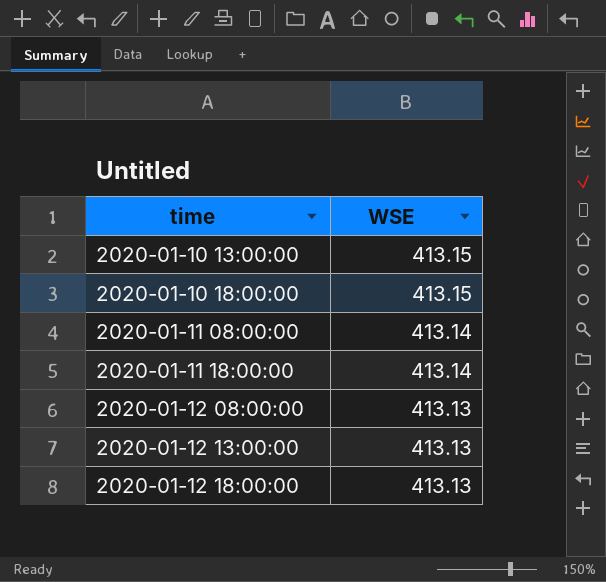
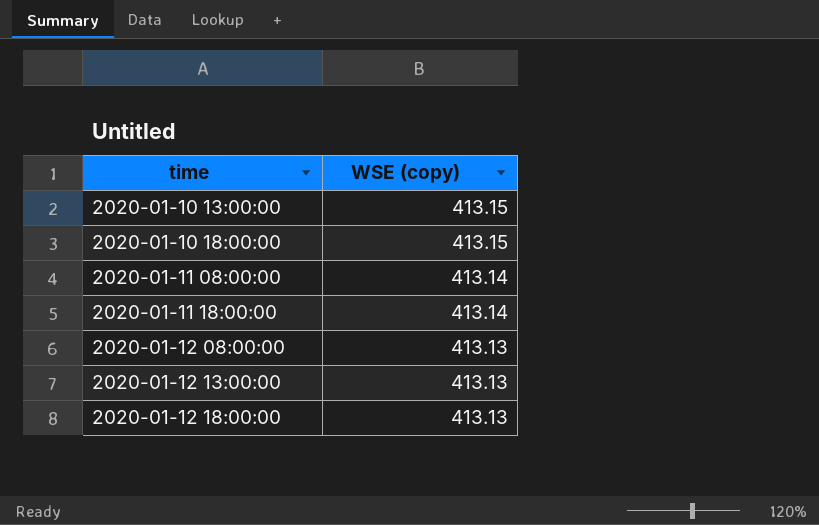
column name: WSE -> WSE (copy)

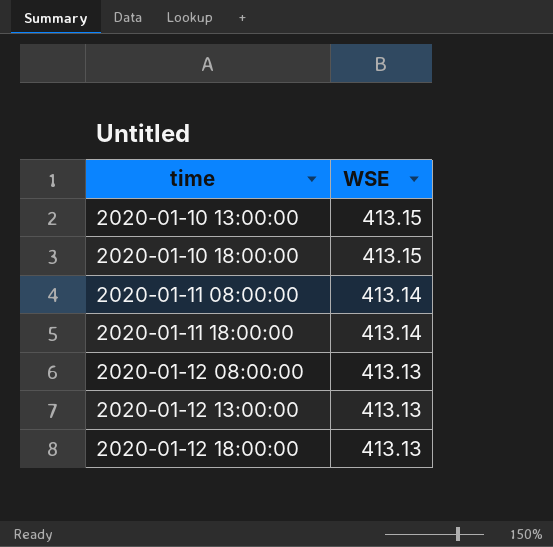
column name: WSE (copy) -> WSE

